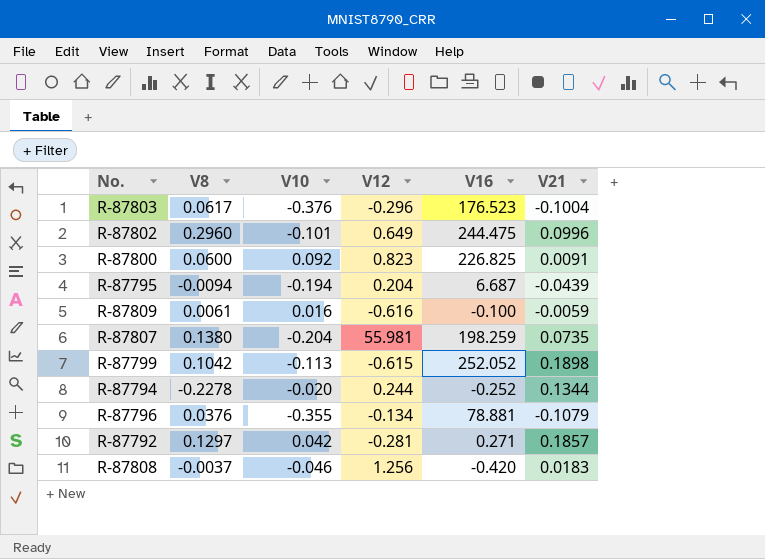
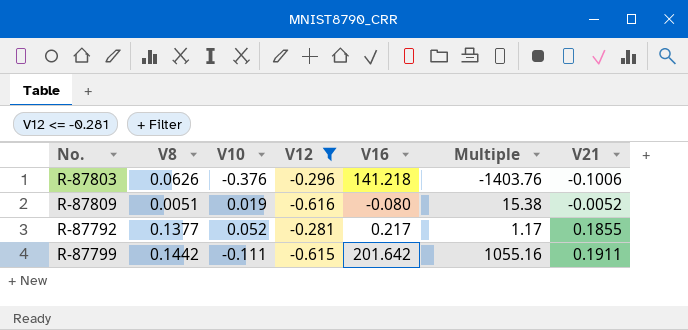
filter: none -> V12 <= -0.281
row order: none -> V21 ascending
column Multiple | formula: none -> [V16] / [V21]
R-87803 | V8: 0.0617 -> 0.0626
R-87803 | V16: 176.523 -> 141.218
R-87803 | V21: -0.1004 -> -0.1006
R-87809 | V8: 0.0061 -> 0.0051
R-87809 | V10: 0.016 -> 0.019
R-87809 | V16: -0.100 -> -0.080
R-87809 | V21: -0.0059 -> -0.0052
R-87792 | V8: 0.1297 -> 0.1377
R-87792 | V10: 0.042 -> 0.052
R-87792 | V16: 0.271 -> 0.217
R-87792 | V21: 0.1857 -> 0.1855
R-87799 | V8: 0.1042 -> 0.1442
R-87799 | V10: -0.113 -> -0.111
R-87799 | V16: 252.052 -> 201.642
R-87799 | V21: 0.1898 -> 0.1911

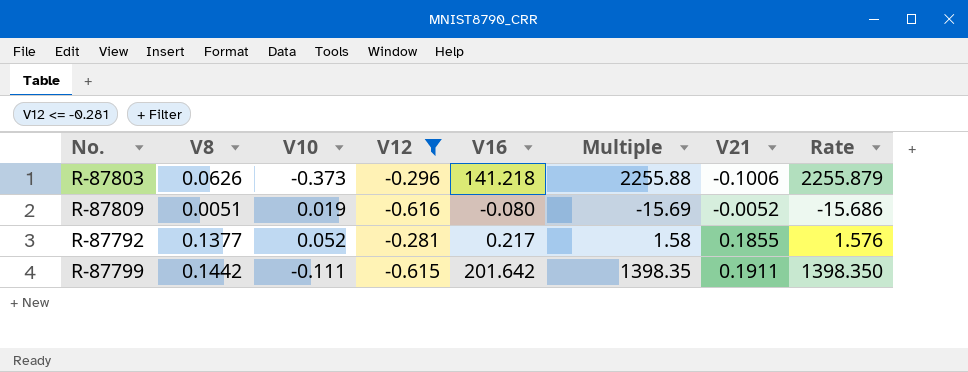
column Multiple | formula: [V16] / [V21] -> [V16] / [V8]
column Rate | formula: none -> [V16] / [V8]
R-87803 | V10: -0.376 -> -0.373

